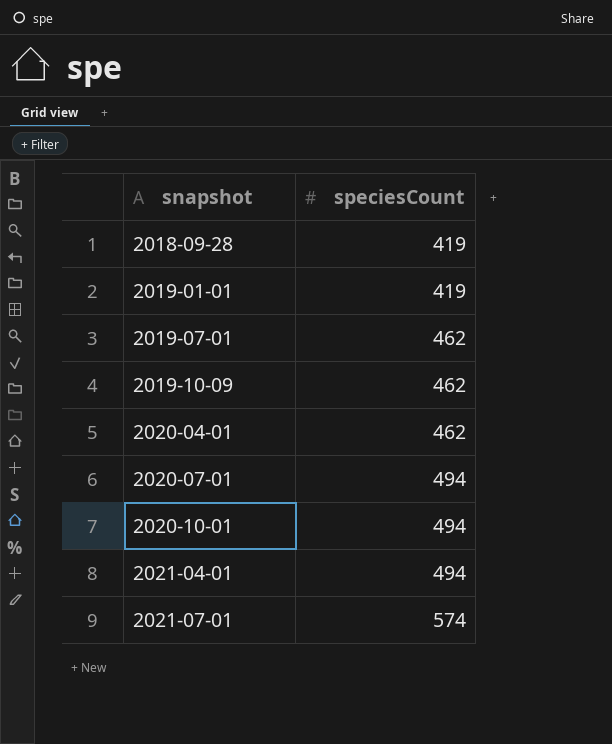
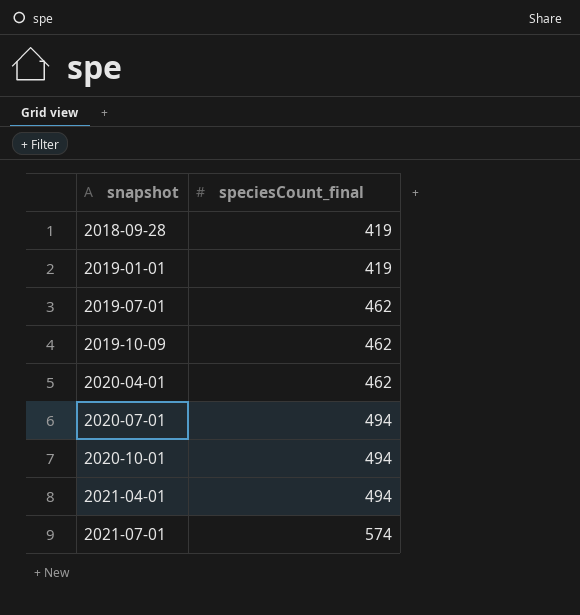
column name: speciesCount -> speciesCount_final

